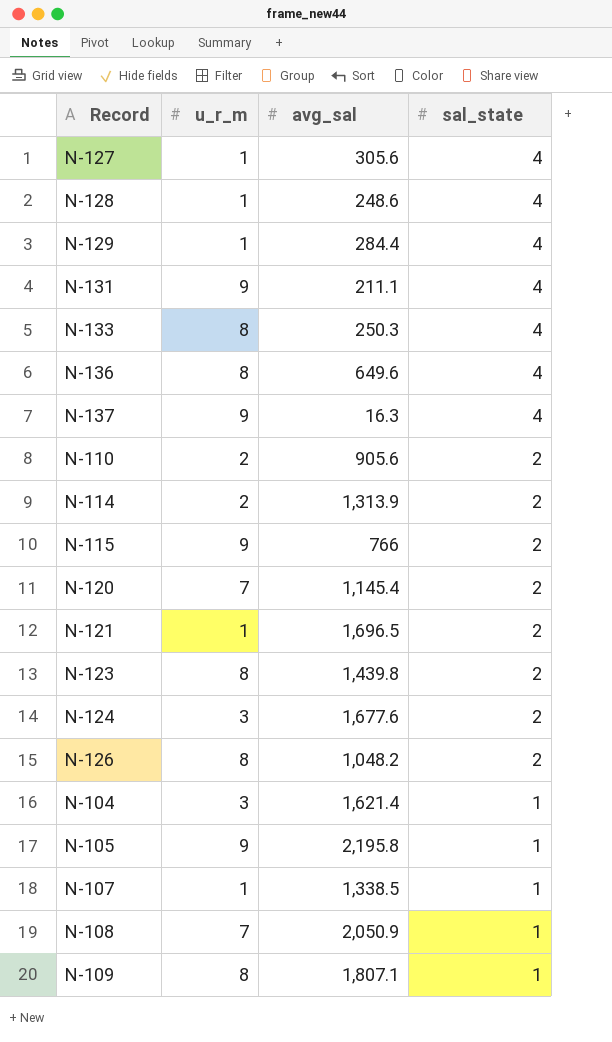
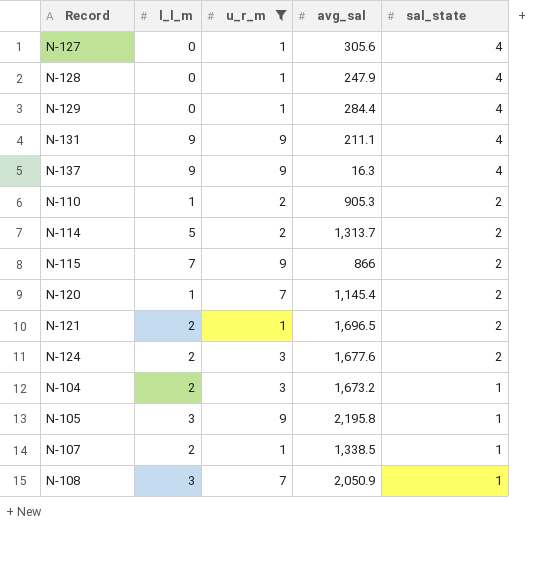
filter: none -> u_r_m != 8
column l_l_m | position: none -> 2
N-128 | avg_sal: 248.6 -> 247.9
N-110 | avg_sal: 905.6 -> 905.3
N-114 | avg_sal: 1,313.9 -> 1,313.7
N-115 | avg_sal: 766 -> 866
N-104 | avg_sal: 1,621.4 -> 1,673.2

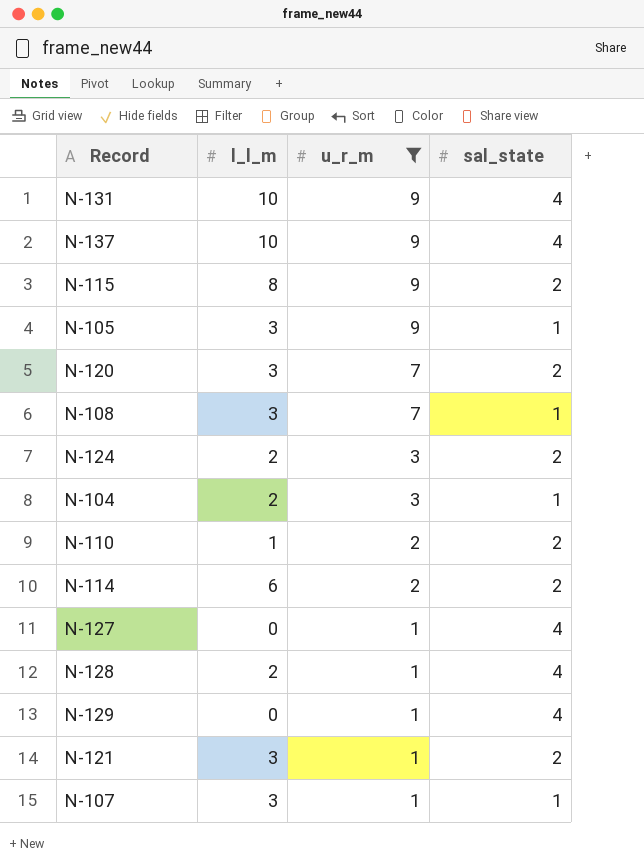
row order: sal_state descending -> u_r_m descending
column avg_sal | position: 4 -> none
N-131 | l_l_m: 9 -> 10
N-137 | l_l_m: 9 -> 10
N-115 | l_l_m: 7 -> 8
N-120 | l_l_m: 1 -> 3
N-114 | l_l_m: 5 -> 6
N-128 | l_l_m: 0 -> 2
N-121 | l_l_m: 2 -> 3
N-107 | l_l_m: 2 -> 3

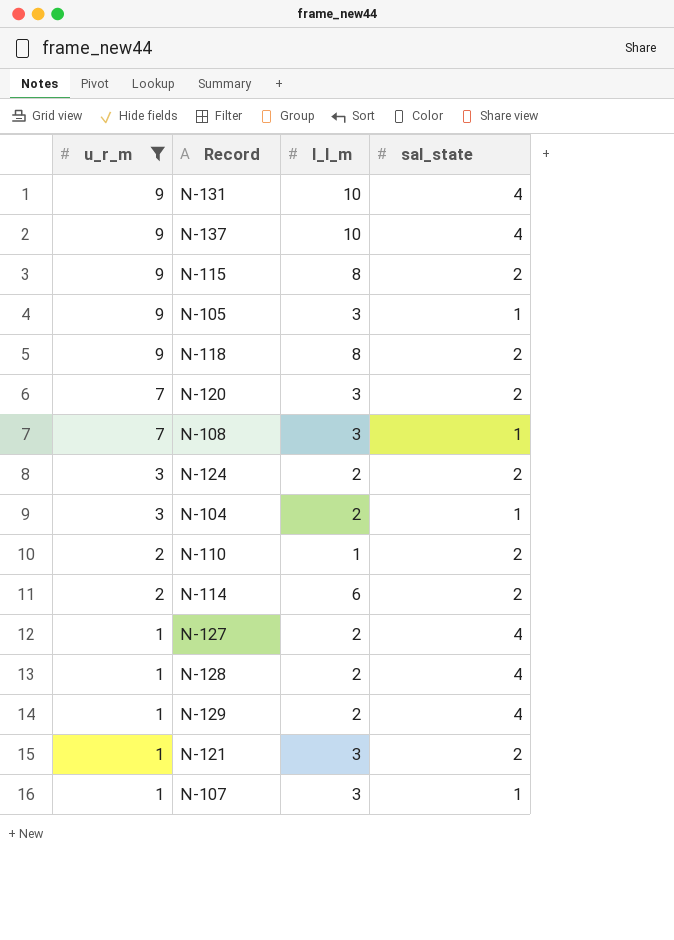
column u_r_m | position: 3 -> 1
row N-118: none -> 9 | 8 | 2
N-127 | l_l_m: 0 -> 2
N-129 | l_l_m: 0 -> 2

